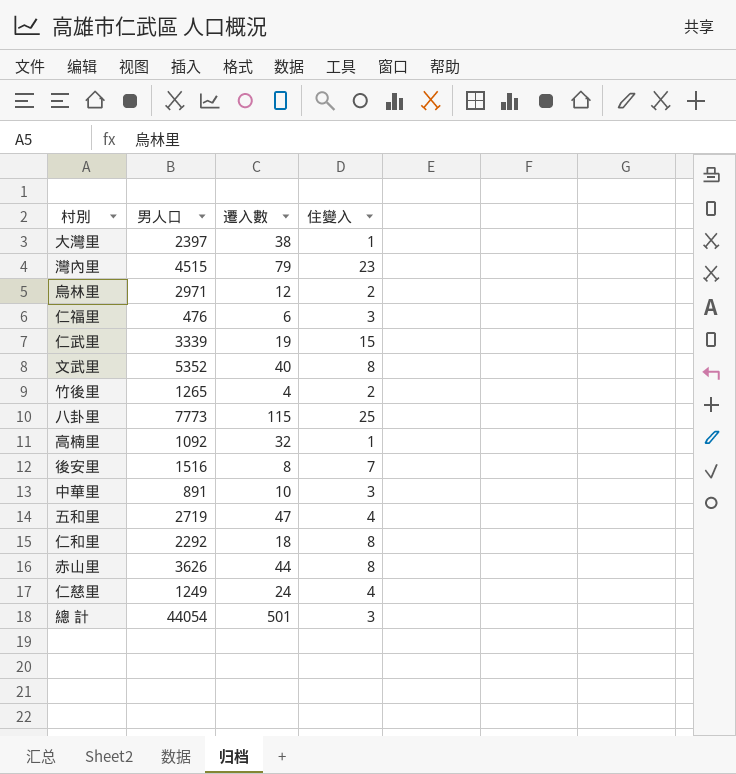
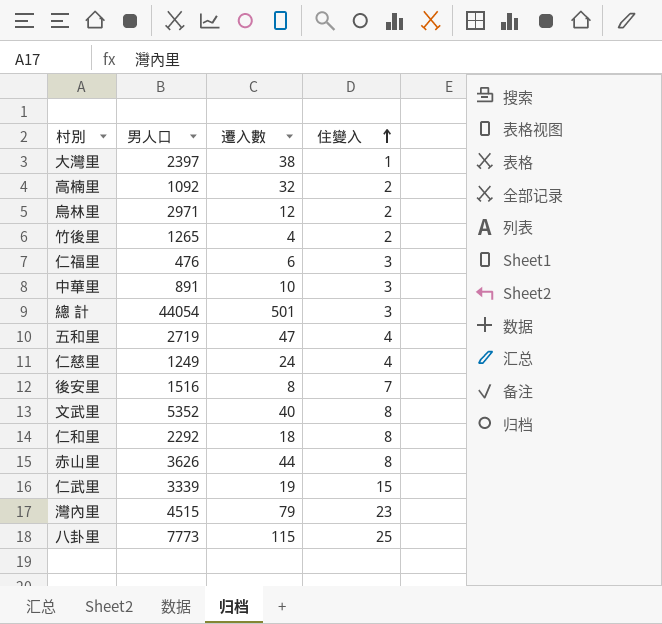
row order: none -> 住變入 ascending
高楠里 | 住變入: 1 -> 2

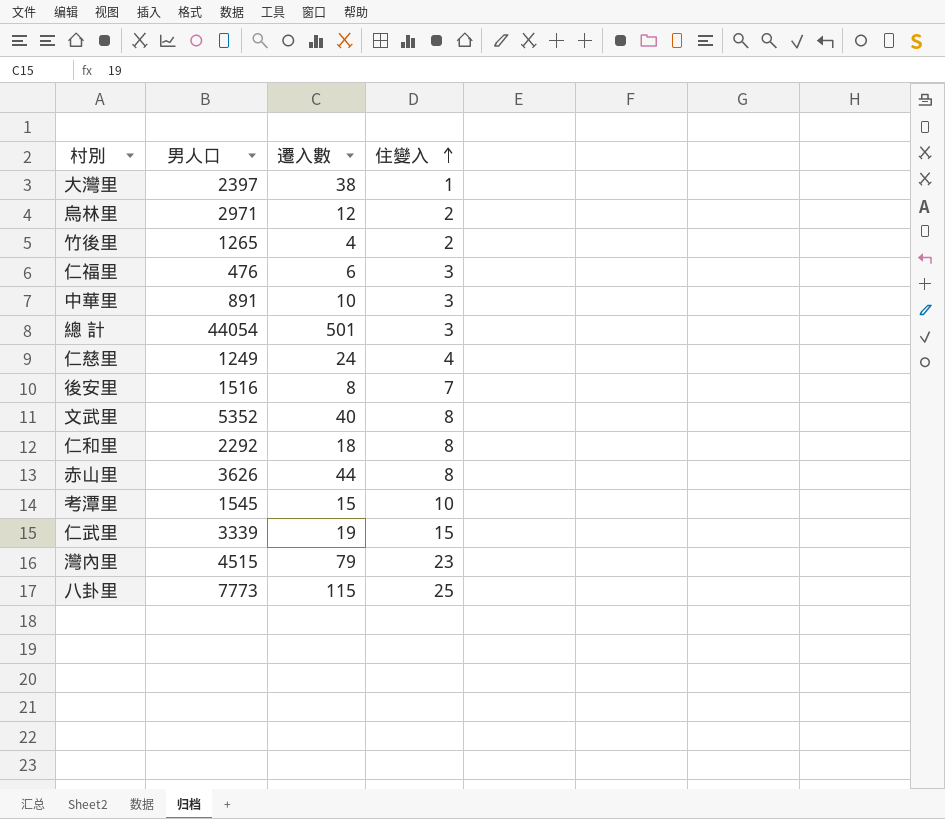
row 高楠里: 1092 | 32 | 2 -> none
row 五和里: 2719 | 47 | 4 -> none
row 考潭里: none -> 1545 | 15 | 10

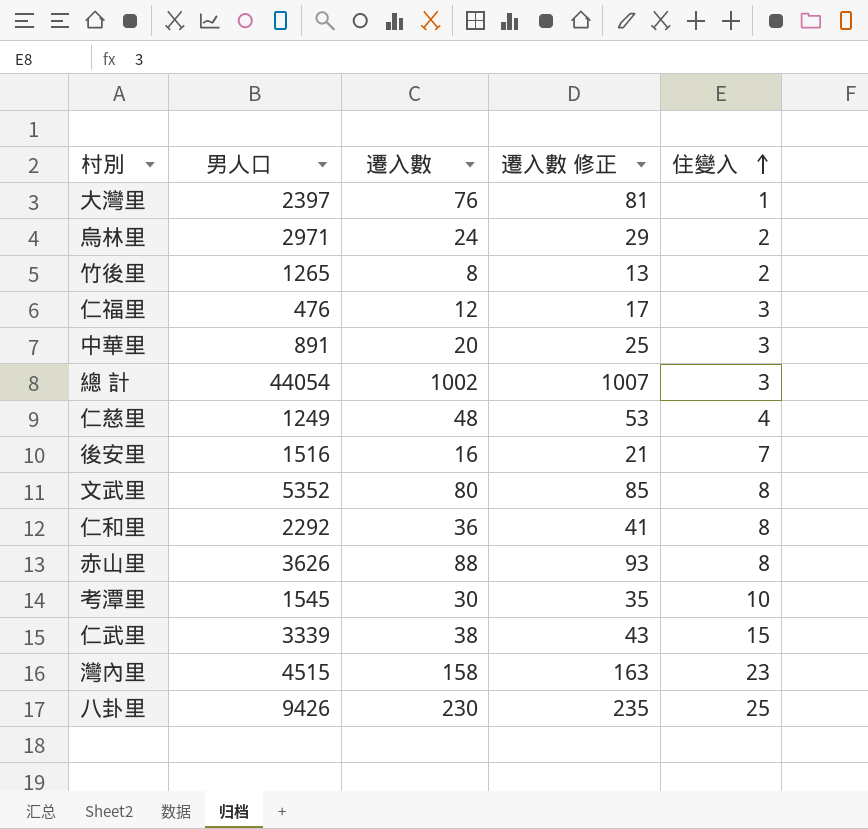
column 遷入數 修正 | formula: none -> [遷入數] + 5
大灣里 | 遷入數: 38 -> 76
烏林里 | 遷入數: 12 -> 24
竹後里 | 遷入數: 4 -> 8
仁福里 | 遷入數: 6 -> 12
中華里 | 遷入數: 10 -> 20
總 計 | 遷入數: 501 -> 1002
仁慈里 | 遷入數: 24 -> 48
後安里 | 遷入數: 8 -> 16
文武里 | 遷入數: 40 -> 80
仁和里 | 遷入數: 18 -> 36
赤山里 | 遷入數: 44 -> 88
考潭里 | 遷入數: 15 -> 30
仁武里 | 遷入數: 19 -> 38
灣內里 | 遷入數: 79 -> 158
八卦里 | 男人口: 7773 -> 9426
八卦里 | 遷入數: 115 -> 230

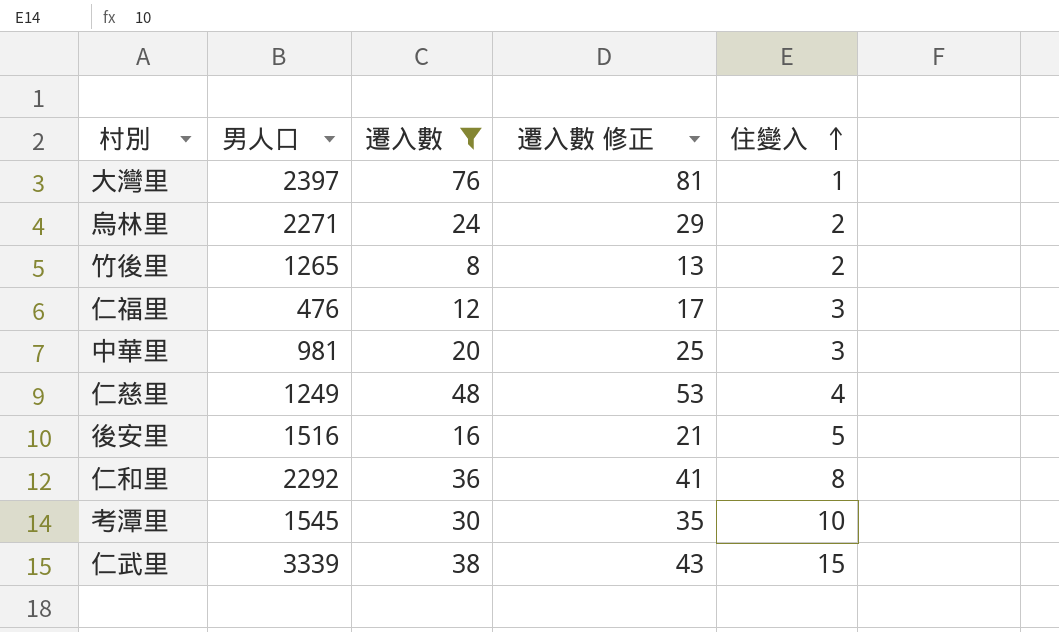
filter: none -> 遷入數 <= 76
烏林里 | 男人口: 2971 -> 2271
中華里 | 男人口: 891 -> 981
後安里 | 住變入: 7 -> 5

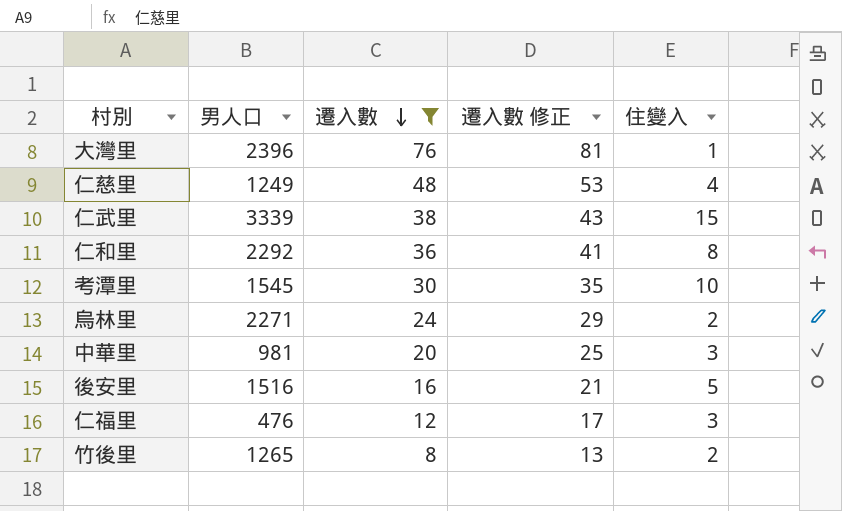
row order: 住變入 ascending -> 遷入數 descending
大灣里 | 男人口: 2397 -> 2396

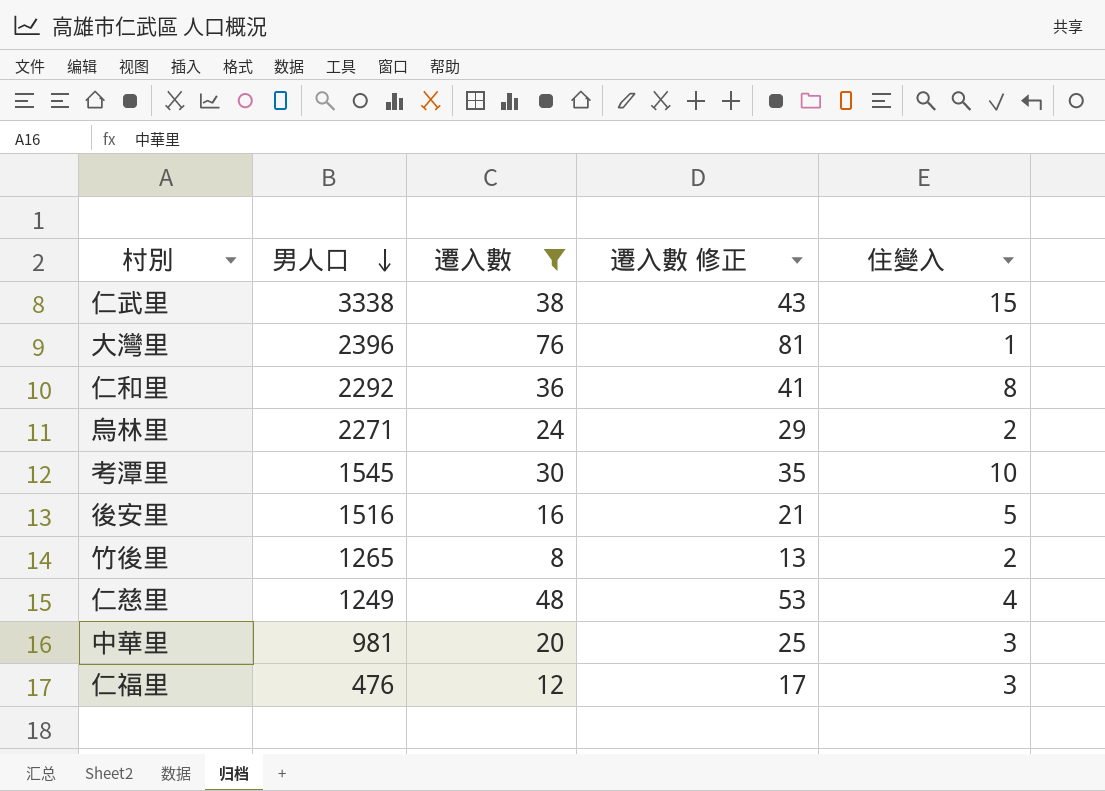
row order: 遷入數 descending -> 男人口 descending
仁武里 | 男人口: 3339 -> 3338

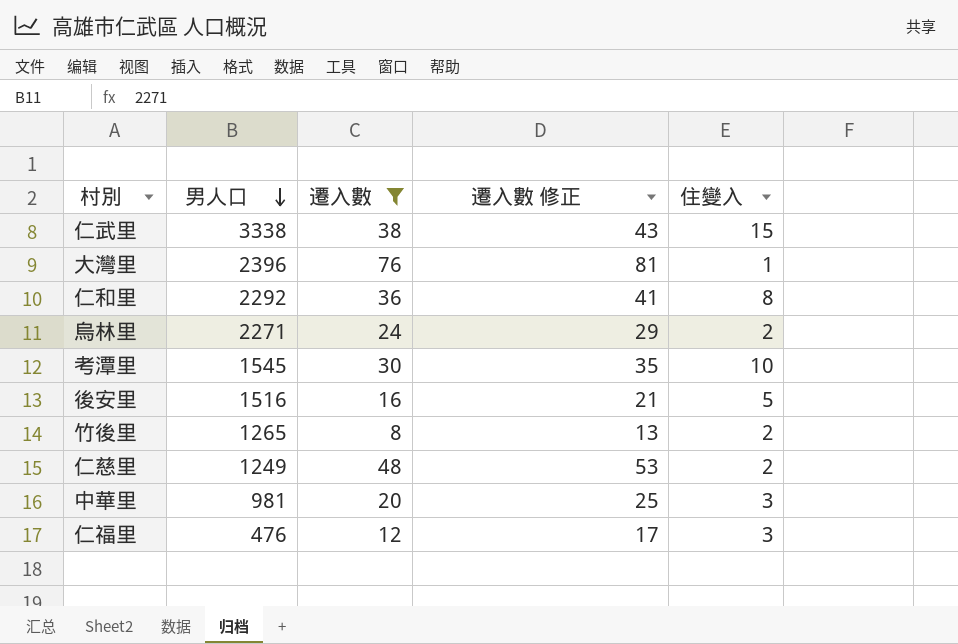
仁慈里 | 住變入: 4 -> 2

